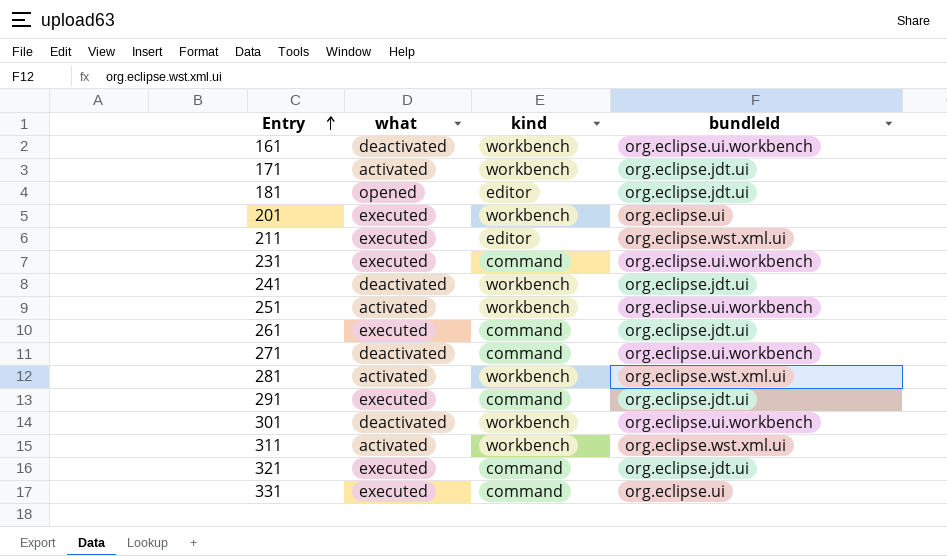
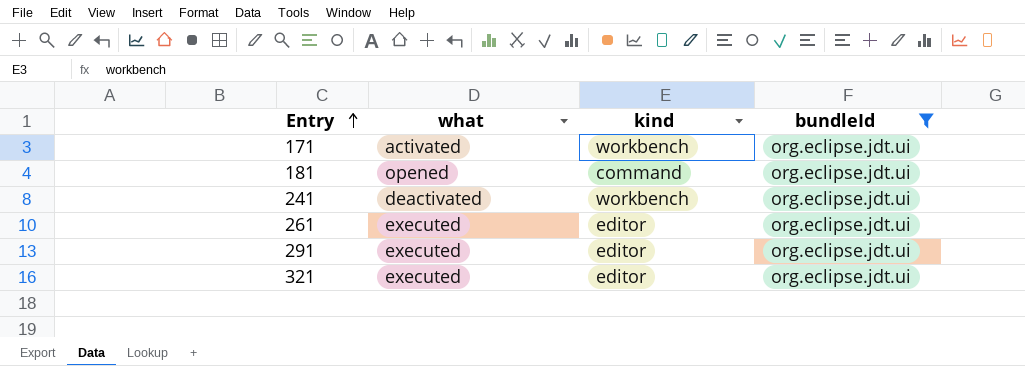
filter: none -> bundleId = org.eclipse.jdt.ui
181 | kind: editor -> command
261 | kind: command -> editor
291 | kind: command -> editor
321 | kind: command -> editor

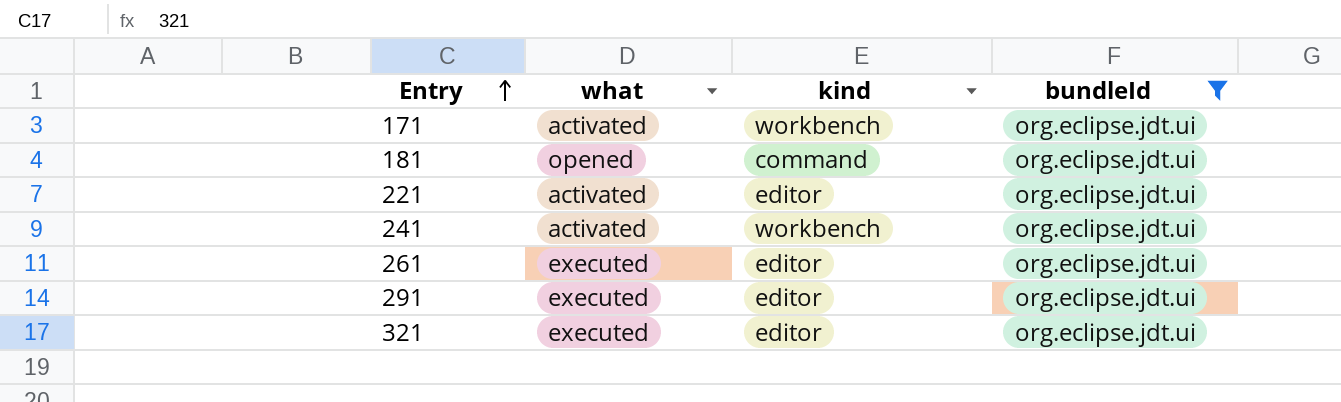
row 221: none -> activated | editor | org.eclipse.jdt.ui
241 | what: deactivated -> activated

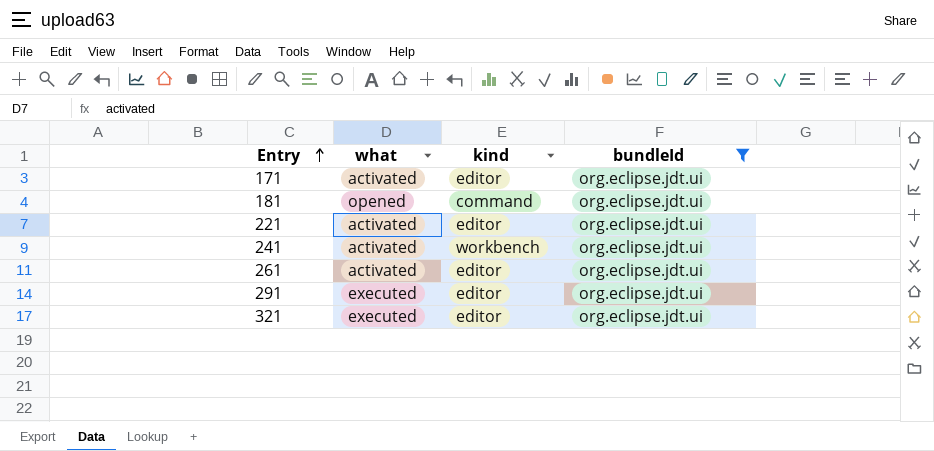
171 | kind: workbench -> editor
261 | what: executed -> activated

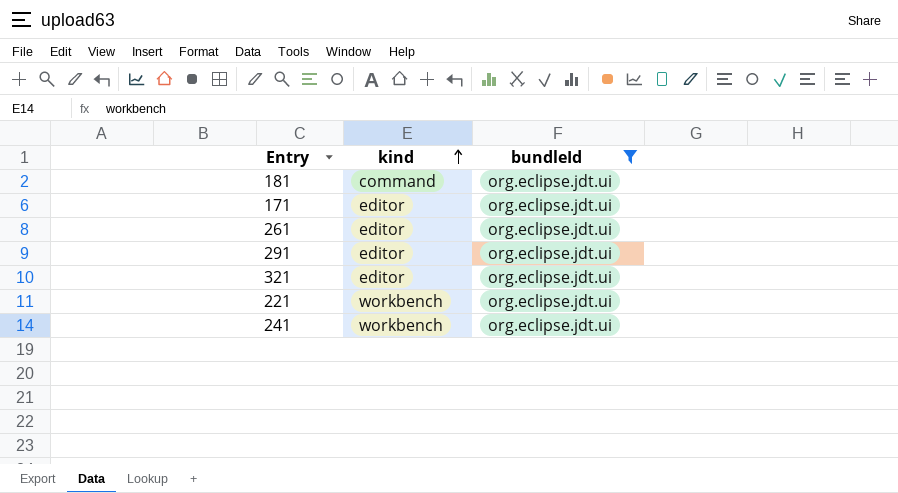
row order: Entry ascending -> kind ascending
column what | position: 2 -> none
221 | kind: editor -> workbench

